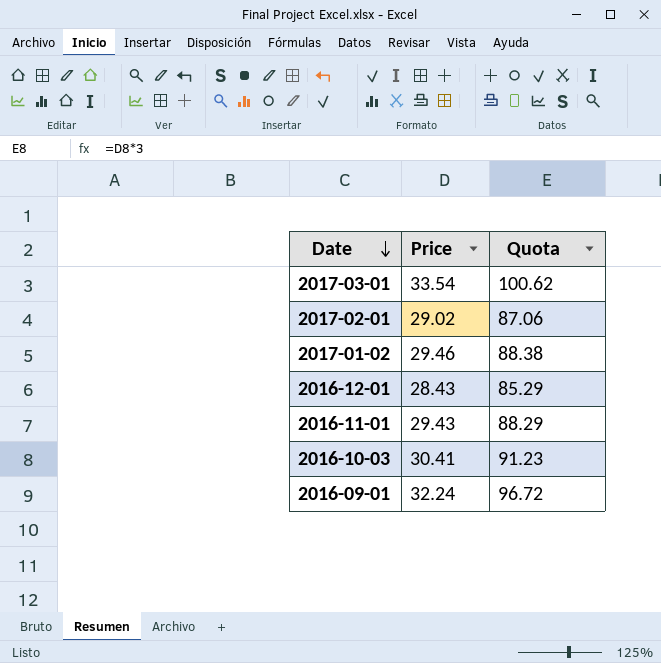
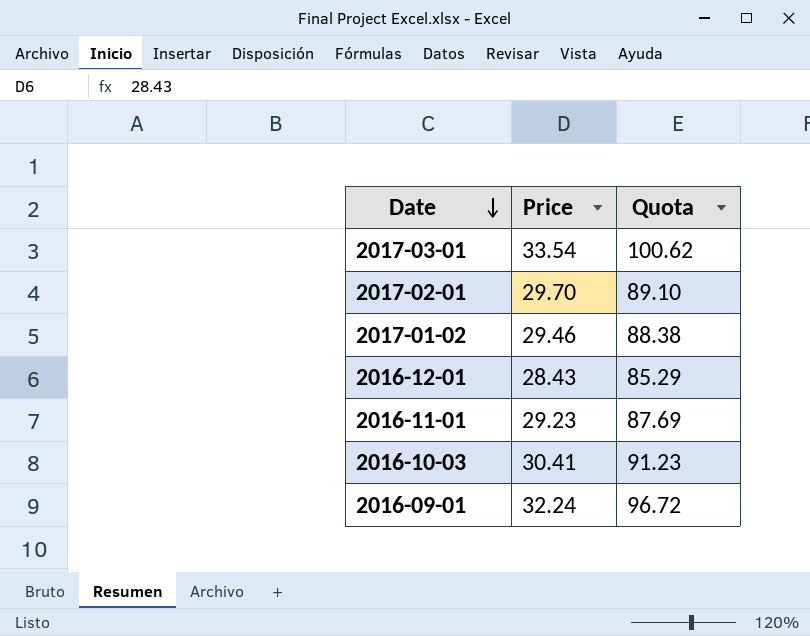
2017-02-01 | Price: 29.02 -> 29.70
2017-02-01 | Quota: 87.06 -> 89.10
2016-11-01 | Price: 29.43 -> 29.23
2016-11-01 | Quota: 88.29 -> 87.69

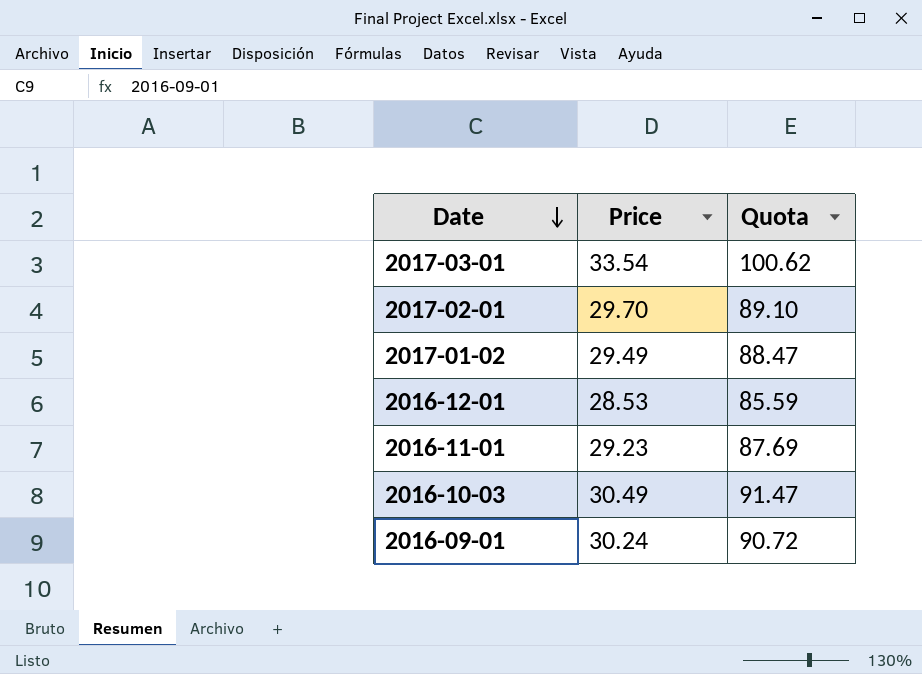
2017-01-02 | Price: 29.46 -> 29.49
2017-01-02 | Quota: 88.38 -> 88.47
2016-12-01 | Price: 28.43 -> 28.53
2016-12-01 | Quota: 85.29 -> 85.59
2016-10-03 | Price: 30.41 -> 30.49
2016-10-03 | Quota: 91.23 -> 91.47
2016-09-01 | Price: 32.24 -> 30.24
2016-09-01 | Quota: 96.72 -> 90.72

